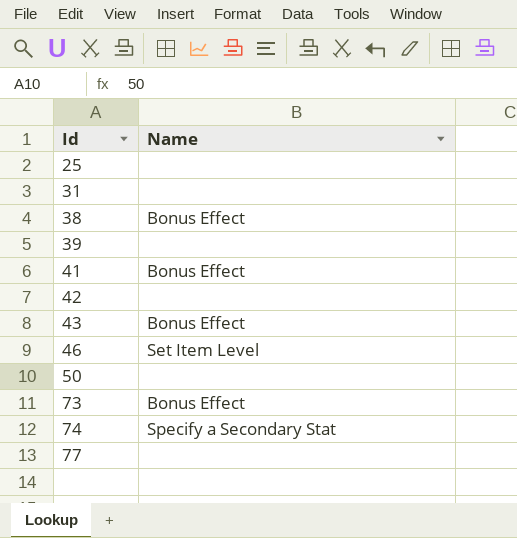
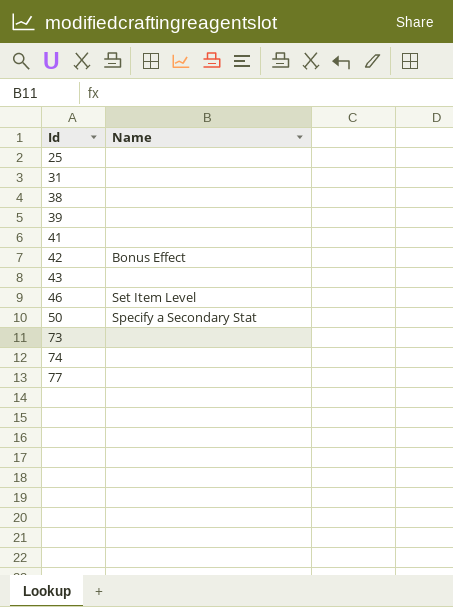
38 | Name: Bonus Effect -> none
41 | Name: Bonus Effect -> none
42 | Name: none -> Bonus Effect
43 | Name: Bonus Effect -> none
50 | Name: none -> Specify a Secondary Stat
73 | Name: Bonus Effect -> none
74 | Name: Specify a Secondary Stat -> none

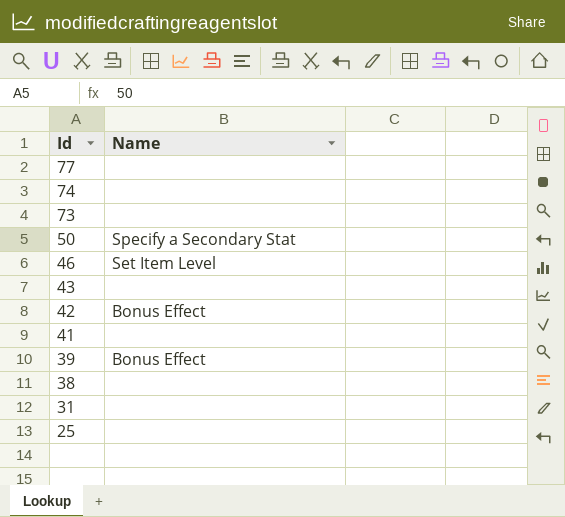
row order: Id ascending -> Id descending
39 | Name: none -> Bonus Effect

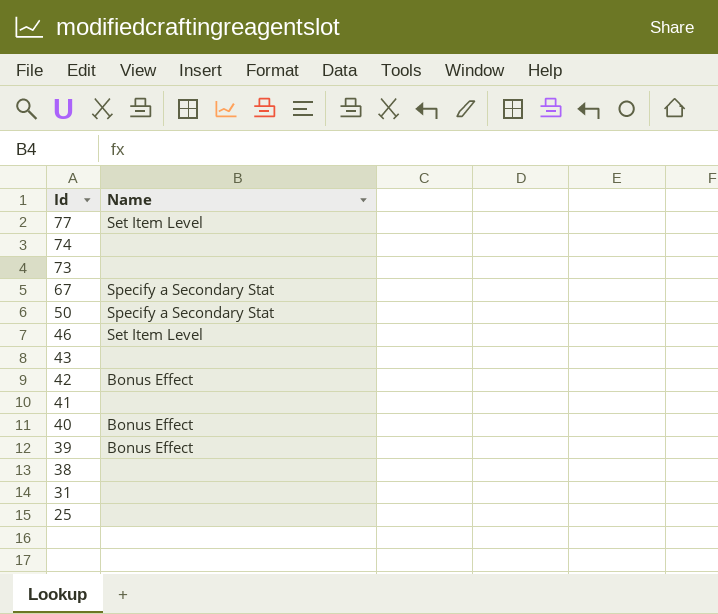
77 | Name: none -> Set Item Level
row 67: none -> Specify a Secondary Stat
row 40: none -> Bonus Effect

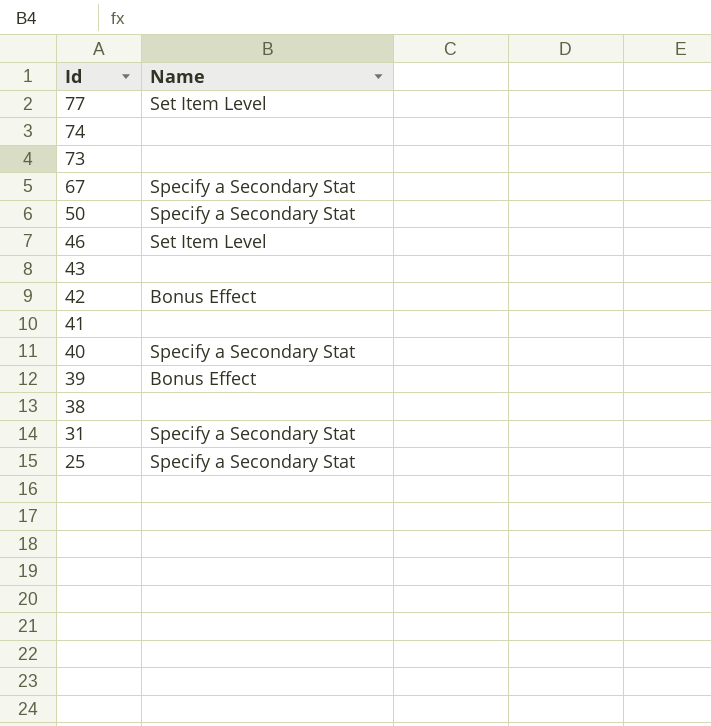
40 | Name: Bonus Effect -> Specify a Secondary Stat
31 | Name: none -> Specify a Secondary Stat
25 | Name: none -> Specify a Secondary Stat

